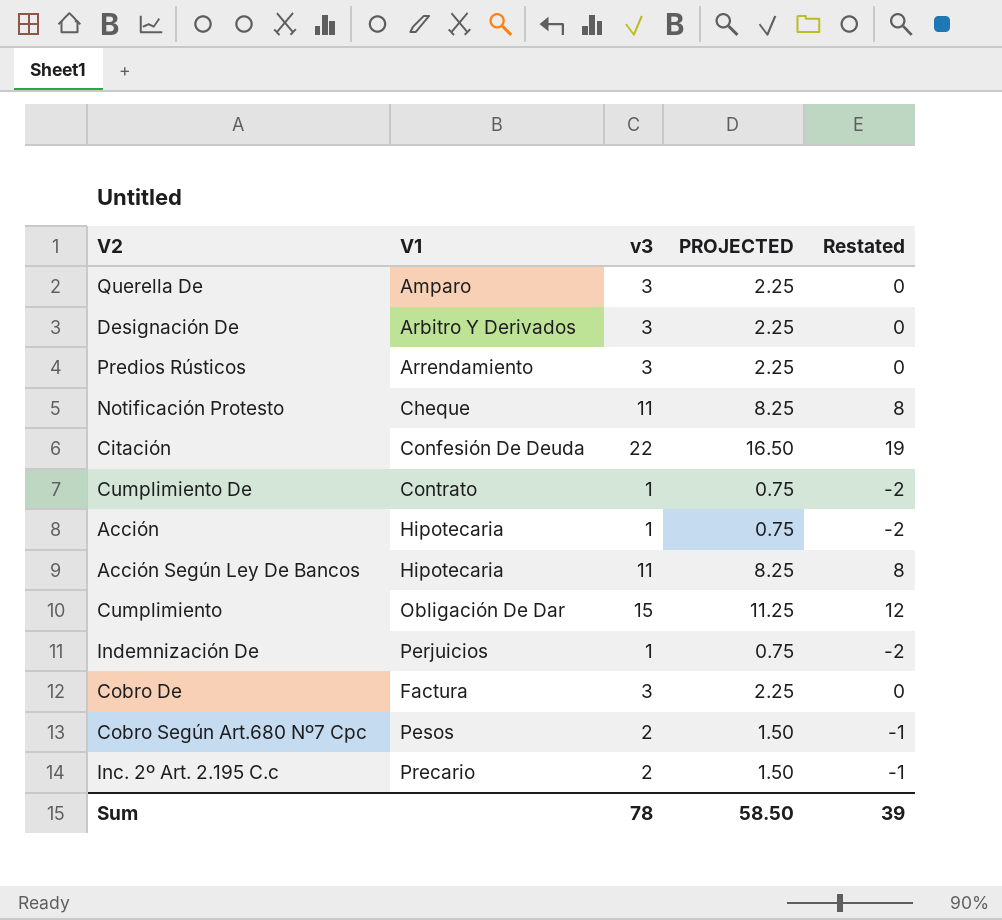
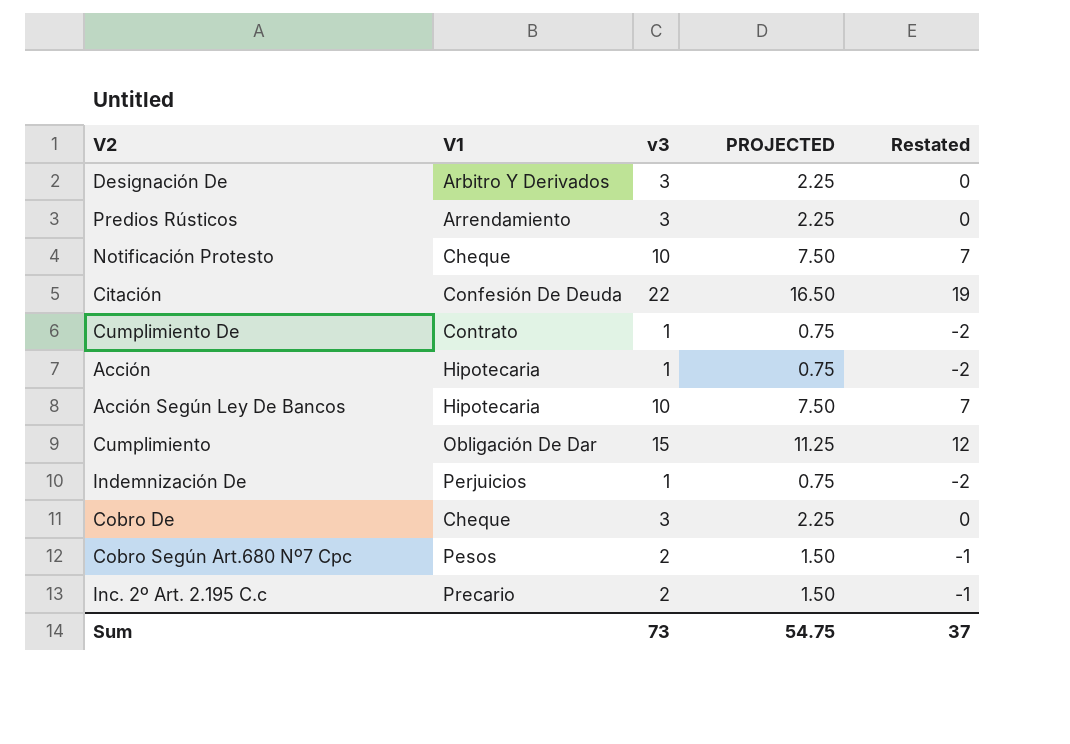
row Querella De: Amparo | 3 | 2.25 | 0 -> none
Notificación Protesto | v3: 11 -> 10
Notificación Protesto | PROJECTED: 8.25 -> 7.50
Notificación Protesto | Restated: 8 -> 7
Acción Según Ley De Bancos | v3: 11 -> 10
Acción Según Ley De Bancos | PROJECTED: 8.25 -> 7.50
Acción Según Ley De Bancos | Restated: 8 -> 7
Cobro De | V1: Factura -> Cheque
Sum | v3: 78 -> 73
Sum | PROJECTED: 58.50 -> 54.75
Sum | Restated: 39 -> 37

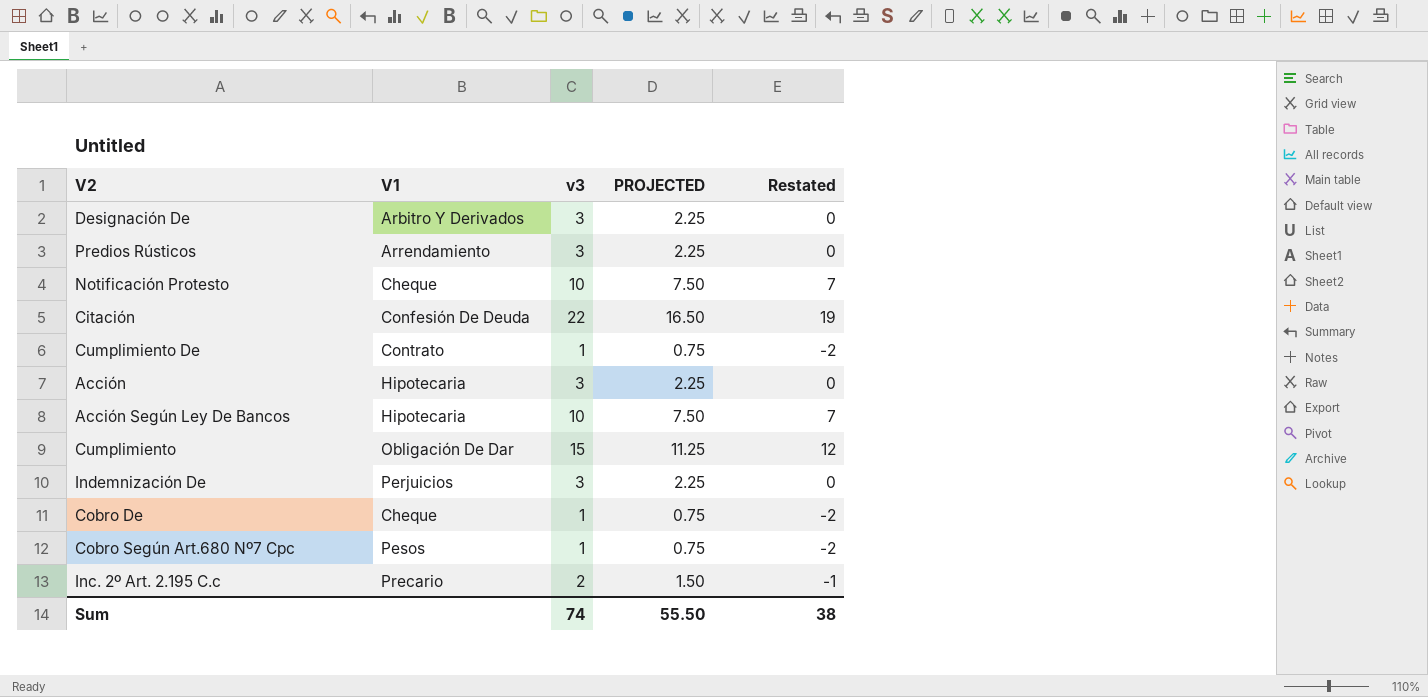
Acción | v3: 1 -> 3
Acción | PROJECTED: 0.75 -> 2.25
Acción | Restated: -2 -> 0
Indemnización De | v3: 1 -> 3
Indemnización De | PROJECTED: 0.75 -> 2.25
Indemnización De | Restated: -2 -> 0
Cobro De | v3: 3 -> 1
Cobro De | PROJECTED: 2.25 -> 0.75
Cobro De | Restated: 0 -> -2
Cobro Según Art.680 Nº7 Cpc | v3: 2 -> 1
Cobro Según Art.680 Nº7 Cpc | PROJECTED: 1.50 -> 0.75
Cobro Según Art.680 Nº7 Cpc | Restated: -1 -> -2
Sum | v3: 73 -> 74
Sum | PROJECTED: 54.75 -> 55.50
Sum | Restated: 37 -> 38

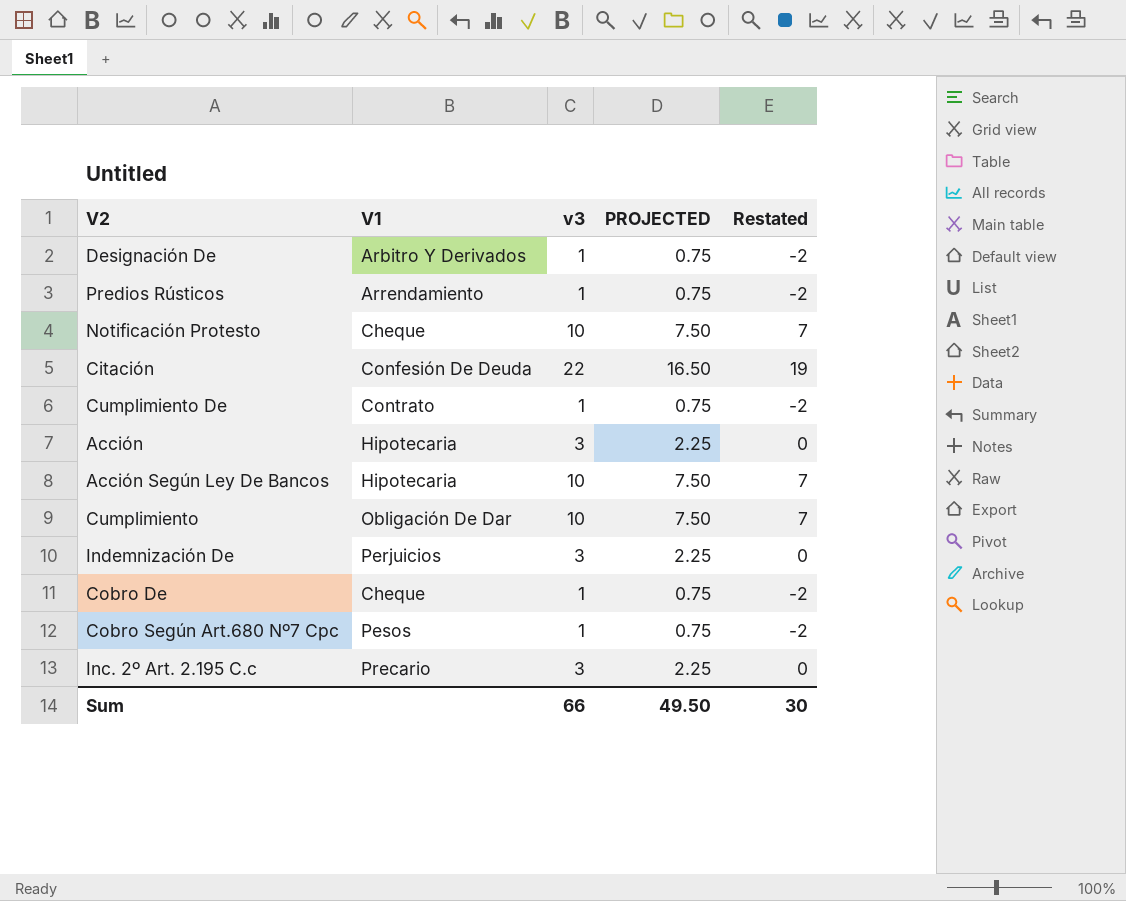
Designación De | v3: 3 -> 1
Designación De | PROJECTED: 2.25 -> 0.75
Designación De | Restated: 0 -> -2
Predios Rústicos | v3: 3 -> 1
Predios Rústicos | PROJECTED: 2.25 -> 0.75
Predios Rústicos | Restated: 0 -> -2
Cumplimiento | v3: 15 -> 10
Cumplimiento | PROJECTED: 11.25 -> 7.50
Cumplimiento | Restated: 12 -> 7
Inc. 2º Art. 2.195 C.c | v3: 2 -> 3
Inc. 2º Art. 2.195 C.c | PROJECTED: 1.50 -> 2.25
Inc. 2º Art. 2.195 C.c | Restated: -1 -> 0
Sum | v3: 74 -> 66
Sum | PROJECTED: 55.50 -> 49.50
Sum | Restated: 38 -> 30

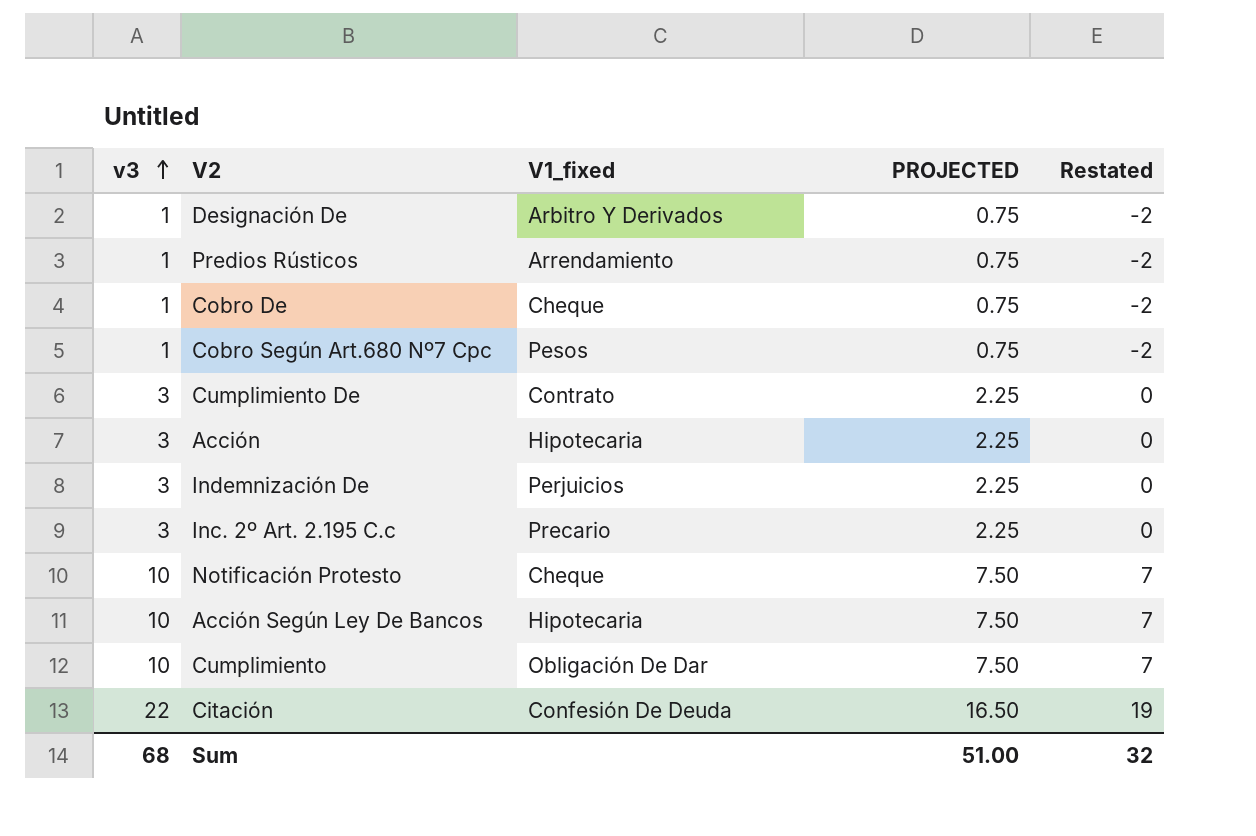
row order: none -> v3 ascending
column v3 | position: 3 -> 1
column name: V1 -> V1_fixed
Cumplimiento De | v3: 1 -> 3
Cumplimiento De | PROJECTED: 0.75 -> 2.25
Cumplimiento De | Restated: -2 -> 0
Sum | v3: 66 -> 68
Sum | PROJECTED: 49.50 -> 51.00
Sum | Restated: 30 -> 32

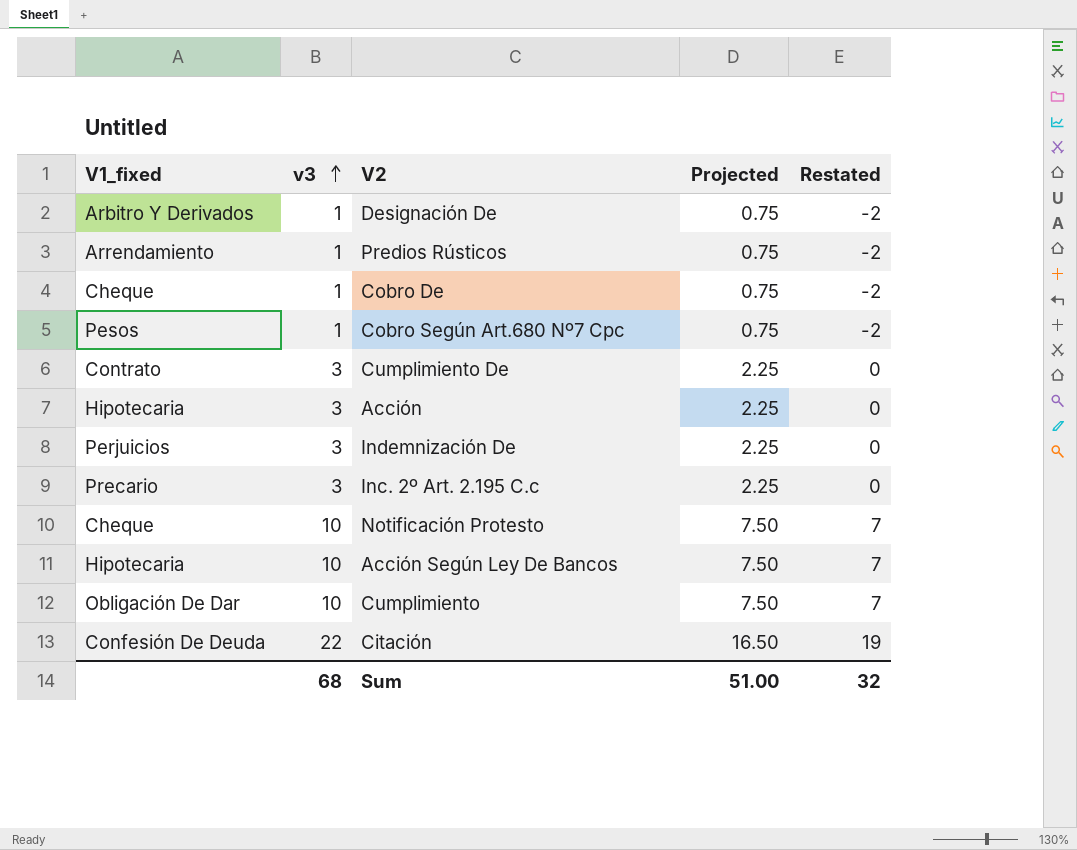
column V1_fixed | position: 3 -> 1
column name: PROJECTED -> Projected

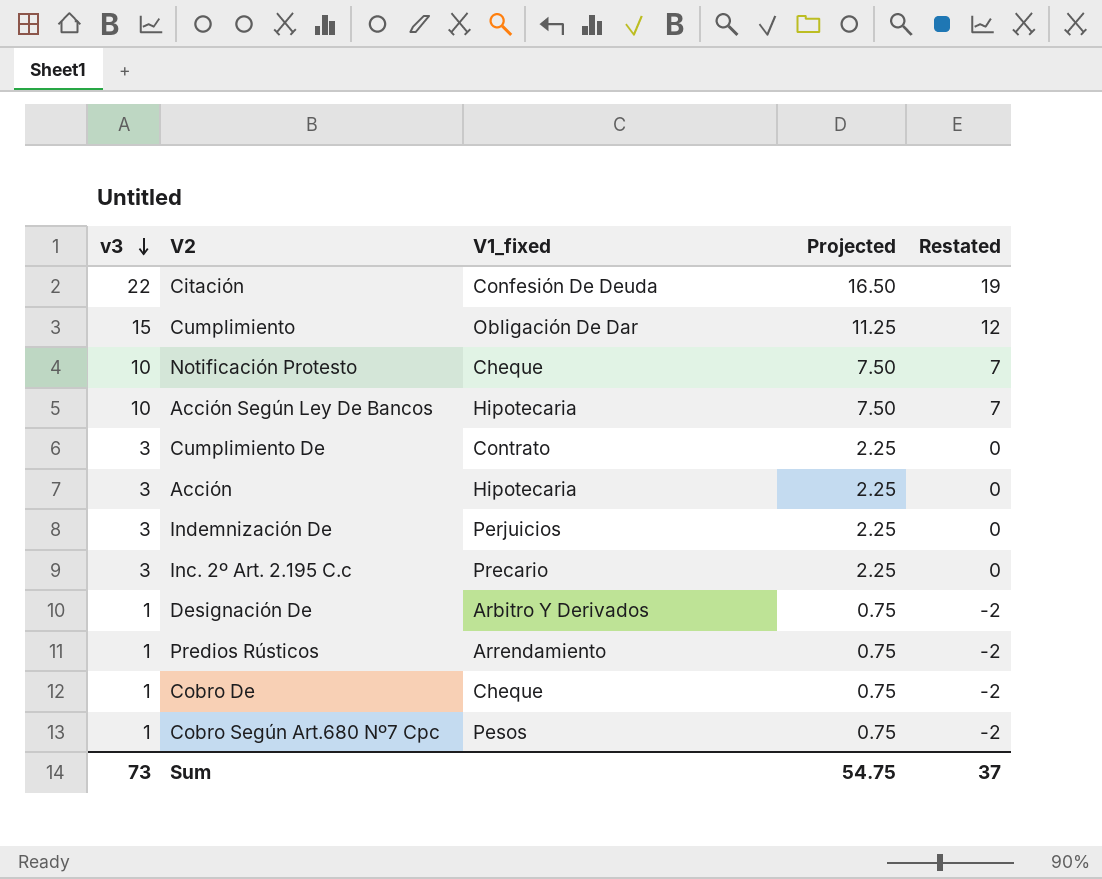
row order: v3 ascending -> v3 descending
column V1_fixed | position: 1 -> 3
Cumplimiento | v3: 10 -> 15
Cumplimiento | Projected: 7.50 -> 11.25
Cumplimiento | Restated: 7 -> 12
Sum | v3: 68 -> 73
Sum | Projected: 51.00 -> 54.75
Sum | Restated: 32 -> 37

